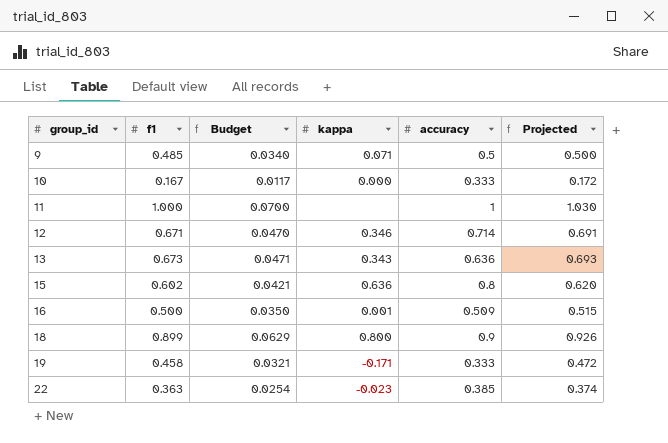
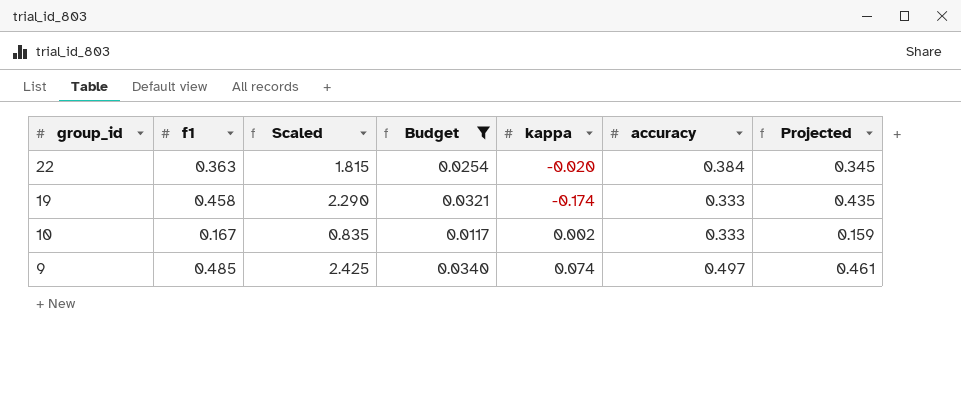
filter: none -> Budget <= 0.0340
row order: group_id ascending -> group_id descending
column Scaled | formula: none -> [f1] * 5
column Projected | formula: [f1] * 1.03 -> [f1] * 0.95
22 | kappa: -0.023 -> -0.020
22 | accuracy: 0.385 -> 0.384
19 | kappa: -0.171 -> -0.174
10 | kappa: 0.000 -> 0.002
9 | kappa: 0.071 -> 0.074
9 | accuracy: 0.5 -> 0.497

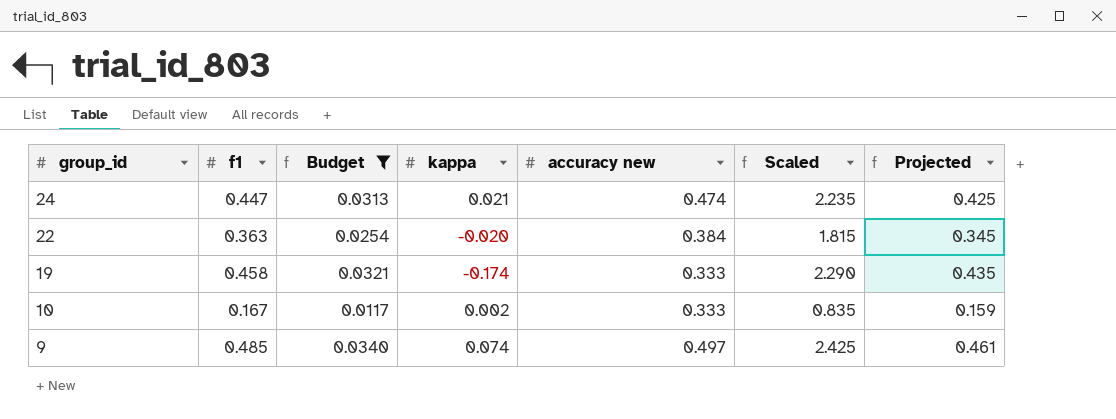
column name: accuracy -> accuracy new
column Scaled | position: 3 -> 6
row 24: none -> 0.447 | 0.0313 | 0.021 | 0.474 | 2.235 | 0.425

